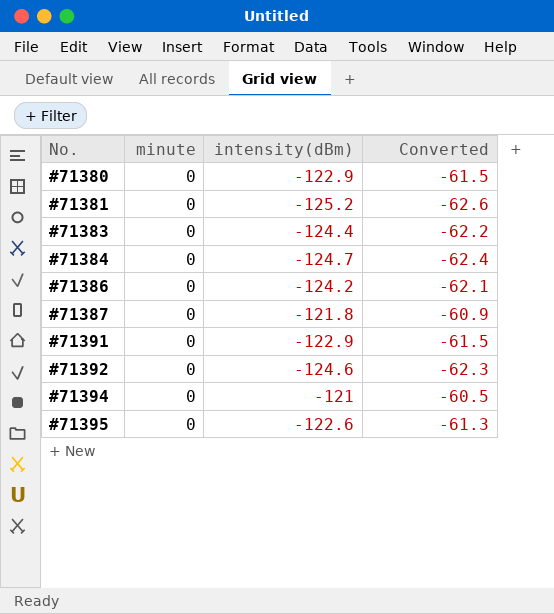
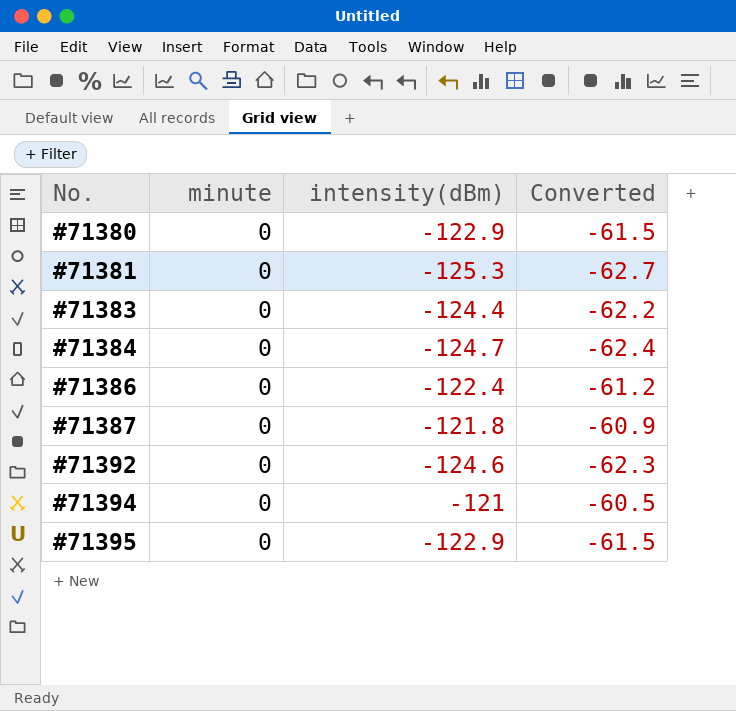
row #71391: 0 | -122.9 | -61.5 -> none
#71381 | intensity(dBm): -125.2 -> -125.3
#71381 | Converted: -62.6 -> -62.7
#71386 | intensity(dBm): -124.2 -> -122.4
#71386 | Converted: -62.1 -> -61.2
#71395 | intensity(dBm): -122.6 -> -122.9
#71395 | Converted: -61.3 -> -61.5

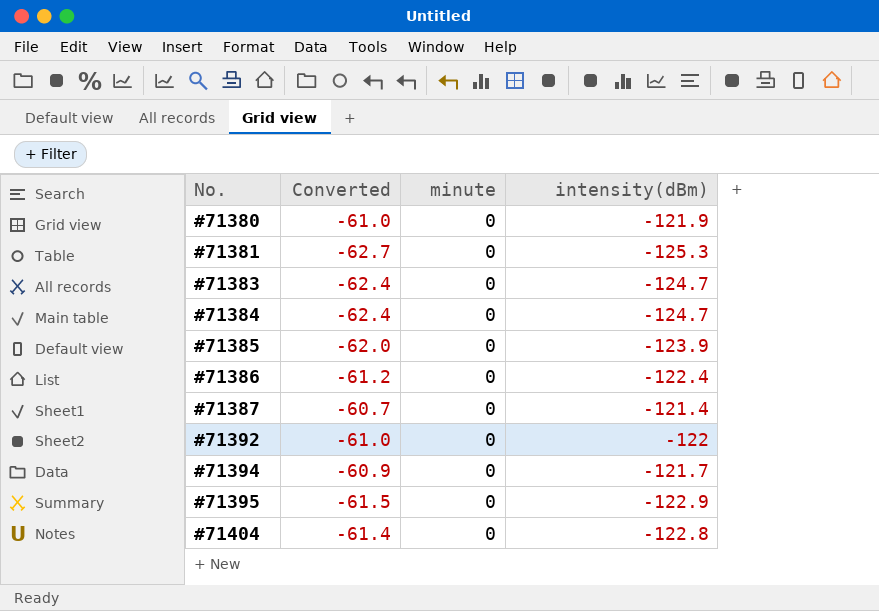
column Converted | position: 4 -> 2
#71380 | Converted: -61.5 -> -61.0
#71380 | intensity(dBm): -122.9 -> -121.9
#71383 | Converted: -62.2 -> -62.4
#71383 | intensity(dBm): -124.4 -> -124.7
row #71385: none -> -62.0 | 0 | -123.9
#71387 | Converted: -60.9 -> -60.7
#71387 | intensity(dBm): -121.8 -> -121.4
#71392 | Converted: -62.3 -> -61.0
#71392 | intensity(dBm): -124.6 -> -122
#71394 | Converted: -60.5 -> -60.9
#71394 | intensity(dBm): -121 -> -121.7
row #71404: none -> -61.4 | 0 | -122.8

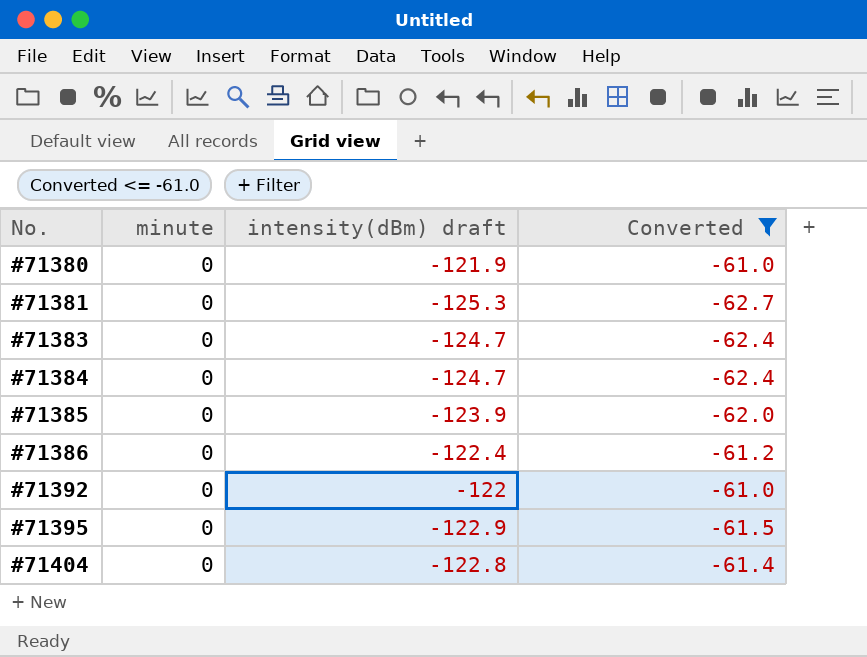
filter: none -> Converted <= -61.0
column name: intensity(dBm) -> intensity(dBm) draft
column Converted | position: 2 -> 4

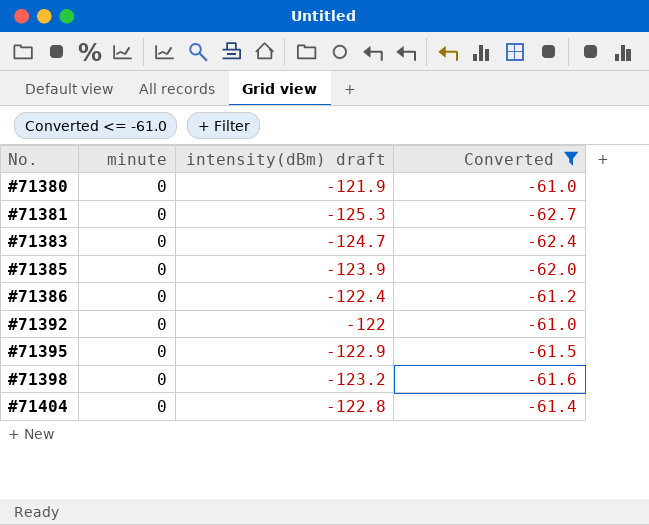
row #71384: 0 | -124.7 | -62.4 -> none
row #71398: none -> 0 | -123.2 | -61.6

